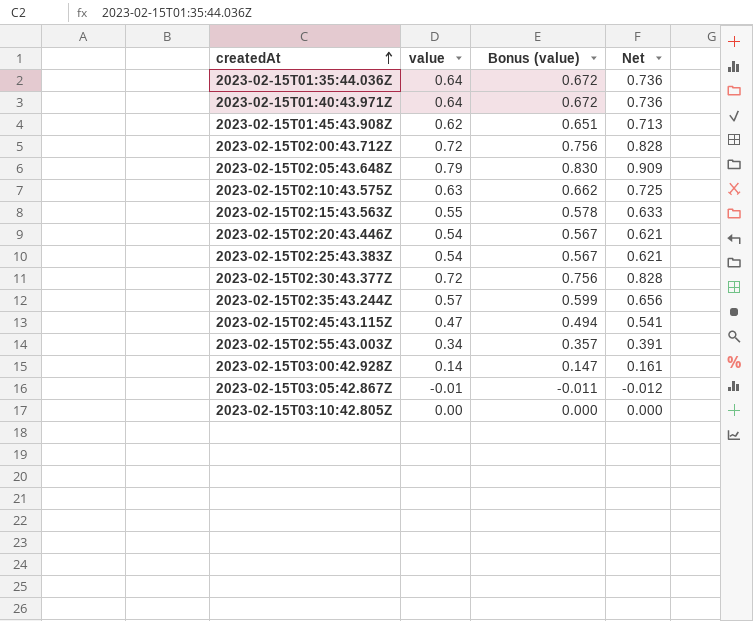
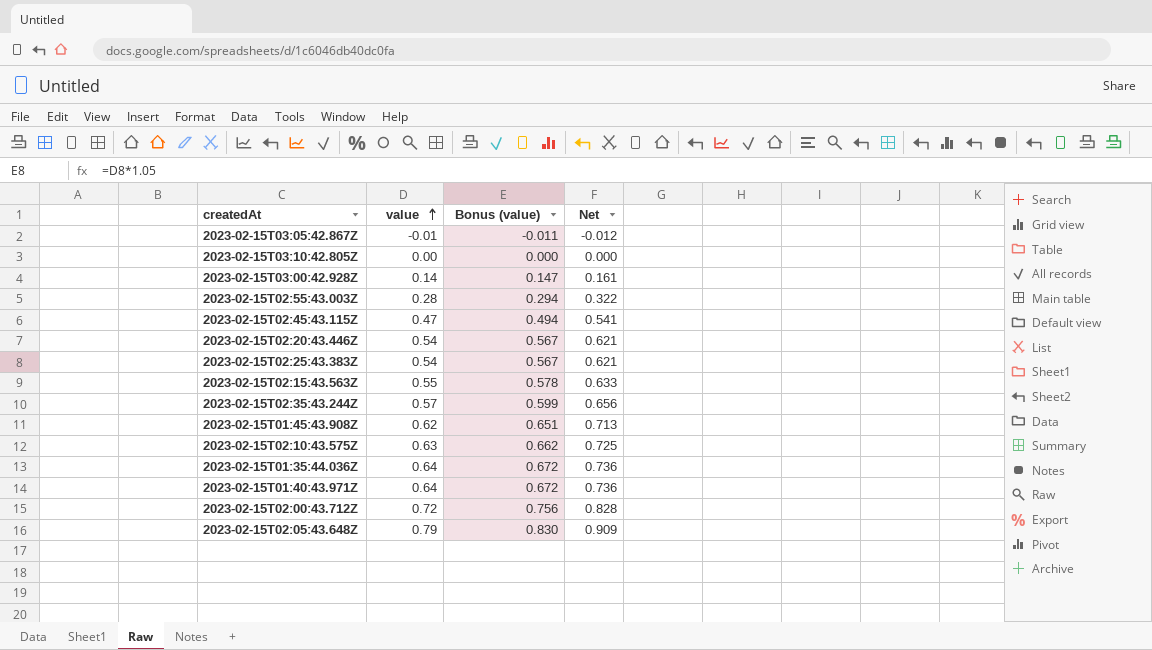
row order: createdAt ascending -> value ascending
row 2023-02-15T02:30:43.377Z: 0.72 | 0.756 | 0.828 -> none
2023-02-15T02:55:43.003Z | value: 0.34 -> 0.28
2023-02-15T02:55:43.003Z | Bonus (value): 0.357 -> 0.294
2023-02-15T02:55:43.003Z | Net: 0.391 -> 0.322

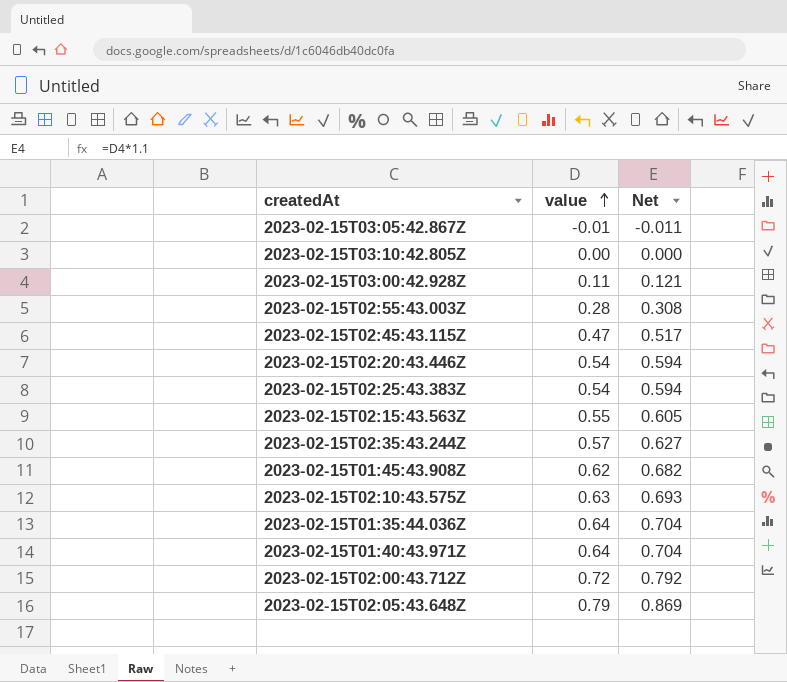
column Bonus (value) | formula: [value] * 1.05 -> none
column Net | formula: [value] * 1.15 -> [value] * 1.1
2023-02-15T03:00:42.928Z | value: 0.14 -> 0.11

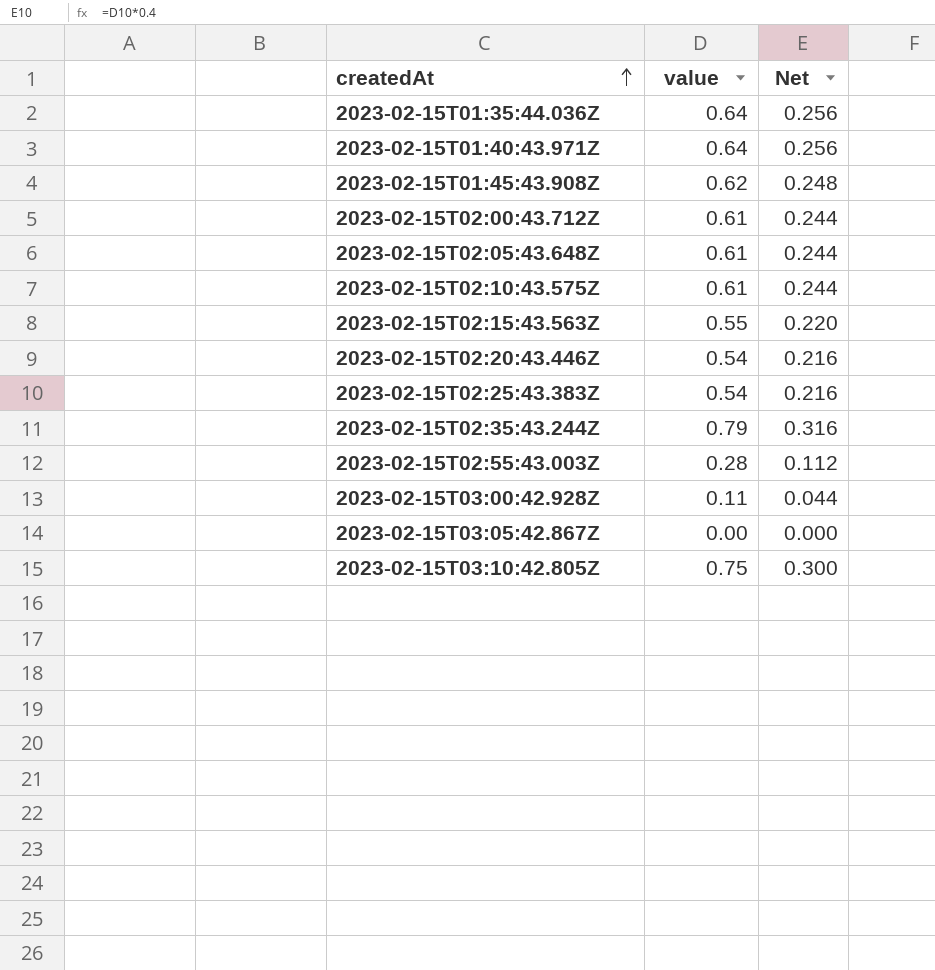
row order: value ascending -> createdAt ascending
column Net | formula: [value] * 1.1 -> [value] * 0.4
row 2023-02-15T02:45:43.115Z: 0.47 | 0.517 -> none
2023-02-15T02:00:43.712Z | value: 0.72 -> 0.61
2023-02-15T02:05:43.648Z | value: 0.79 -> 0.61
2023-02-15T02:10:43.575Z | value: 0.63 -> 0.61
2023-02-15T02:35:43.244Z | value: 0.57 -> 0.79
2023-02-15T03:05:42.867Z | value: -0.01 -> 0.00
2023-02-15T03:10:42.805Z | value: 0.00 -> 0.75

